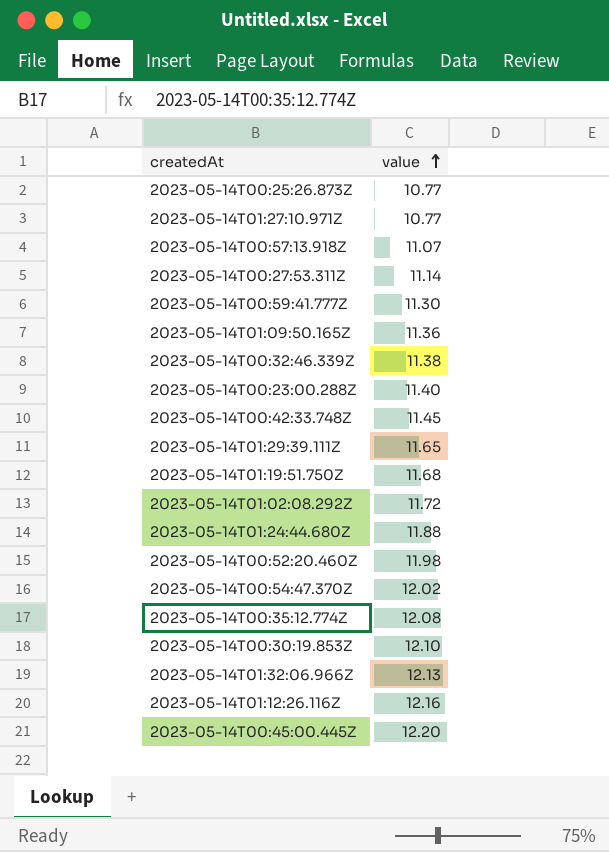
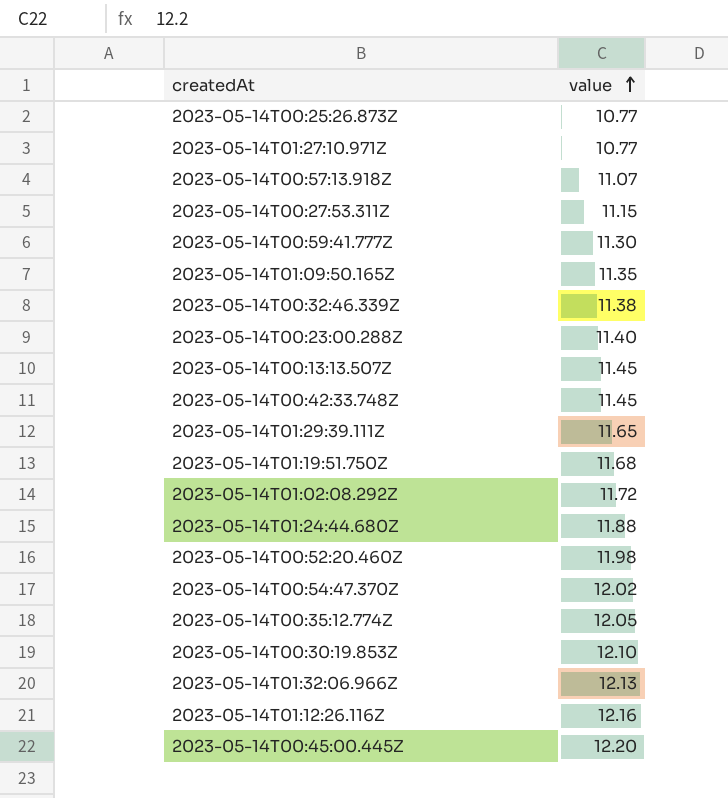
2023-05-14T00:27:53.311Z | value: 11.14 -> 11.15
2023-05-14T01:09:50.165Z | value: 11.36 -> 11.35
row 2023-05-14T00:13:13.507Z: none -> 11.45
2023-05-14T00:35:12.774Z | value: 12.08 -> 12.05

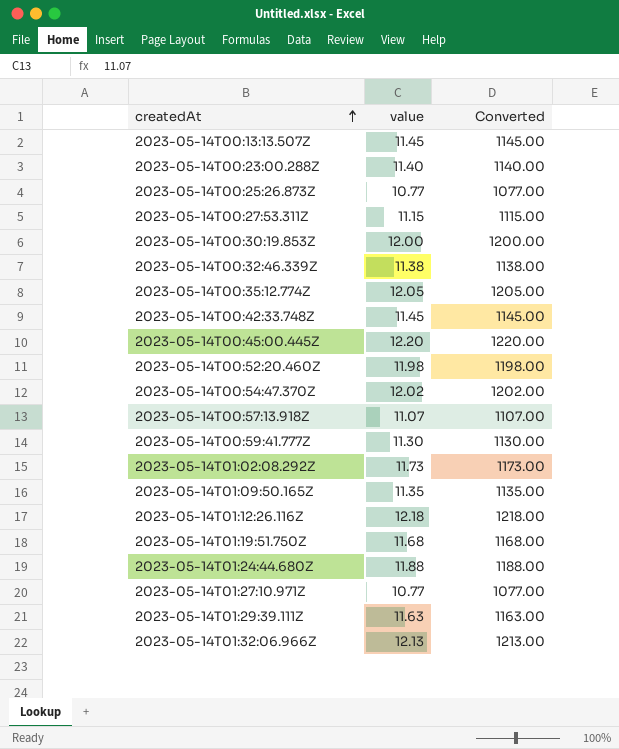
row order: value ascending -> createdAt ascending
column Converted | formula: none -> [value] * 100
2023-05-14T00:30:19.853Z | value: 12.10 -> 12.00
2023-05-14T01:02:08.292Z | value: 11.72 -> 11.73
2023-05-14T01:12:26.116Z | value: 12.16 -> 12.18
2023-05-14T01:29:39.111Z | value: 11.65 -> 11.63

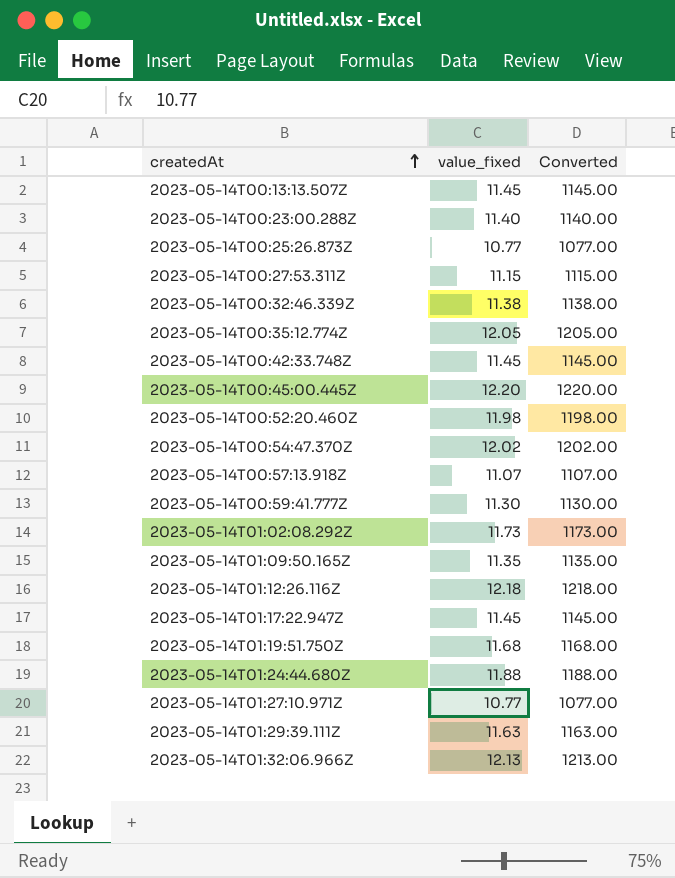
column name: value -> value_fixed
row 2023-05-14T00:30:19.853Z: 12.00 | 1200.00 -> none
row 2023-05-14T01:17:22.947Z: none -> 11.45 | 1145.00

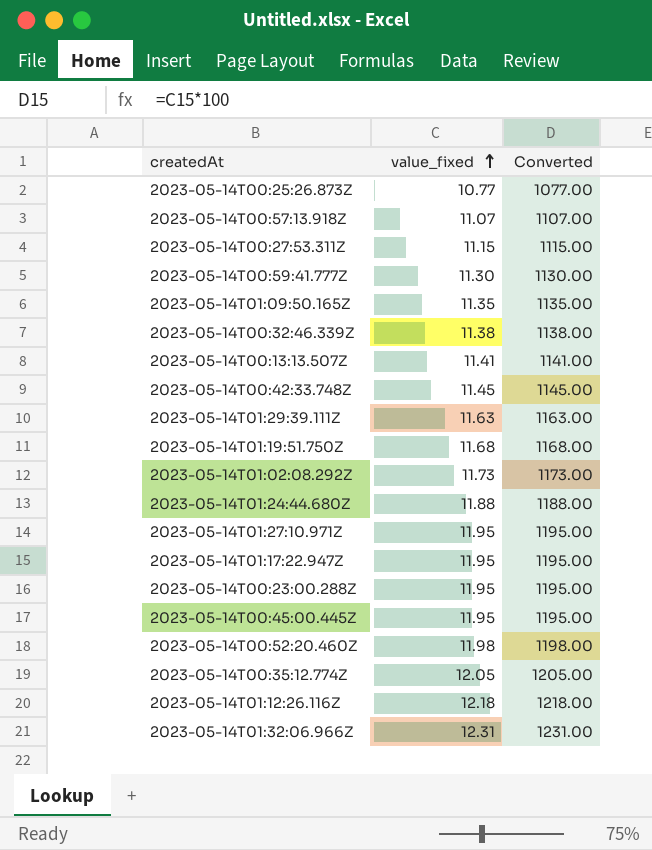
row order: createdAt ascending -> value_fixed ascending
row 2023-05-14T00:54:47.370Z: 12.02 | 1202.00 -> none
2023-05-14T00:13:13.507Z | value_fixed: 11.45 -> 11.41
2023-05-14T00:13:13.507Z | Converted: 1145.00 -> 1141.00
2023-05-14T01:27:10.971Z | value_fixed: 10.77 -> 11.95
2023-05-14T01:27:10.971Z | Converted: 1077.00 -> 1195.00
2023-05-14T01:17:22.947Z | value_fixed: 11.45 -> 11.95
2023-05-14T01:17:22.947Z | Converted: 1145.00 -> 1195.00
2023-05-14T00:23:00.288Z | value_fixed: 11.40 -> 11.95
2023-05-14T00:23:00.288Z | Converted: 1140.00 -> 1195.00
2023-05-14T00:45:00.445Z | value_fixed: 12.20 -> 11.95
2023-05-14T00:45:00.445Z | Converted: 1220.00 -> 1195.00
2023-05-14T01:32:06.966Z | value_fixed: 12.13 -> 12.31
2023-05-14T01:32:06.966Z | Converted: 1213.00 -> 1231.00

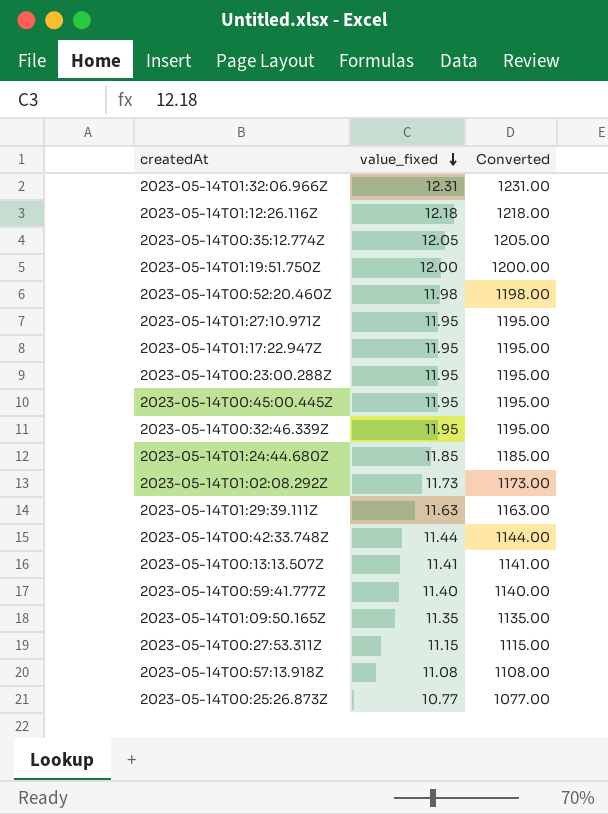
row order: value_fixed ascending -> value_fixed descending
2023-05-14T01:19:51.750Z | value_fixed: 11.68 -> 12.00
2023-05-14T01:19:51.750Z | Converted: 1168.00 -> 1200.00
2023-05-14T00:32:46.339Z | value_fixed: 11.38 -> 11.95
2023-05-14T00:32:46.339Z | Converted: 1138.00 -> 1195.00
2023-05-14T01:24:44.680Z | value_fixed: 11.88 -> 11.85
2023-05-14T01:24:44.680Z | Converted: 1188.00 -> 1185.00
2023-05-14T00:42:33.748Z | value_fixed: 11.45 -> 11.44
2023-05-14T00:42:33.748Z | Converted: 1145.00 -> 1144.00
2023-05-14T00:59:41.777Z | value_fixed: 11.30 -> 11.40
2023-05-14T00:59:41.777Z | Converted: 1130.00 -> 1140.00
2023-05-14T00:57:13.918Z | value_fixed: 11.07 -> 11.08
2023-05-14T00:57:13.918Z | Converted: 1107.00 -> 1108.00

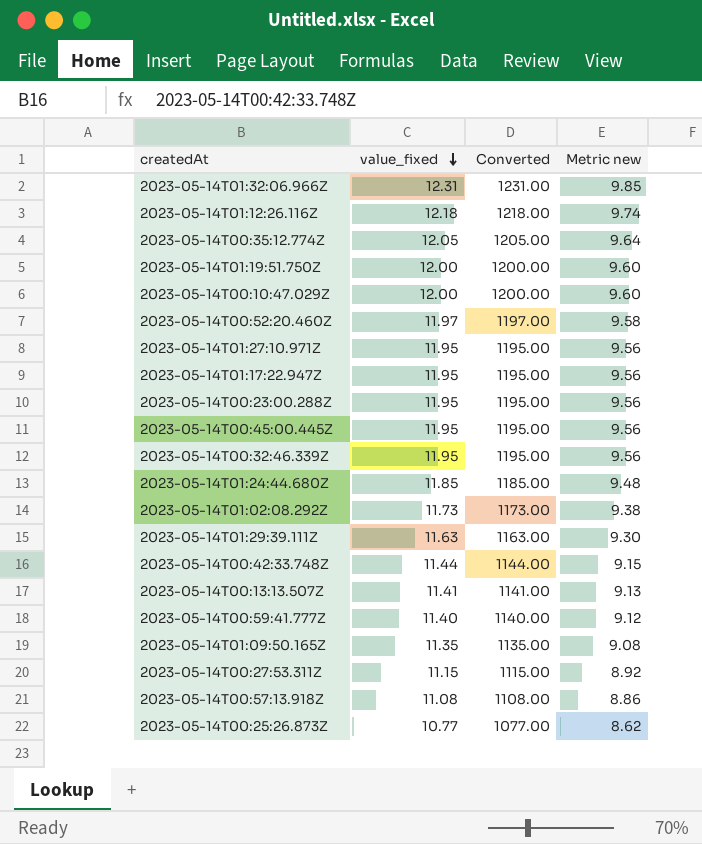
column Metric new | formula: none -> [value_fixed] * 0.8
row 2023-05-14T00:10:47.029Z: none -> 12.00 | 1200.00 | 9.60
2023-05-14T00:52:20.460Z | value_fixed: 11.98 -> 11.97
2023-05-14T00:52:20.460Z | Converted: 1198.00 -> 1197.00

